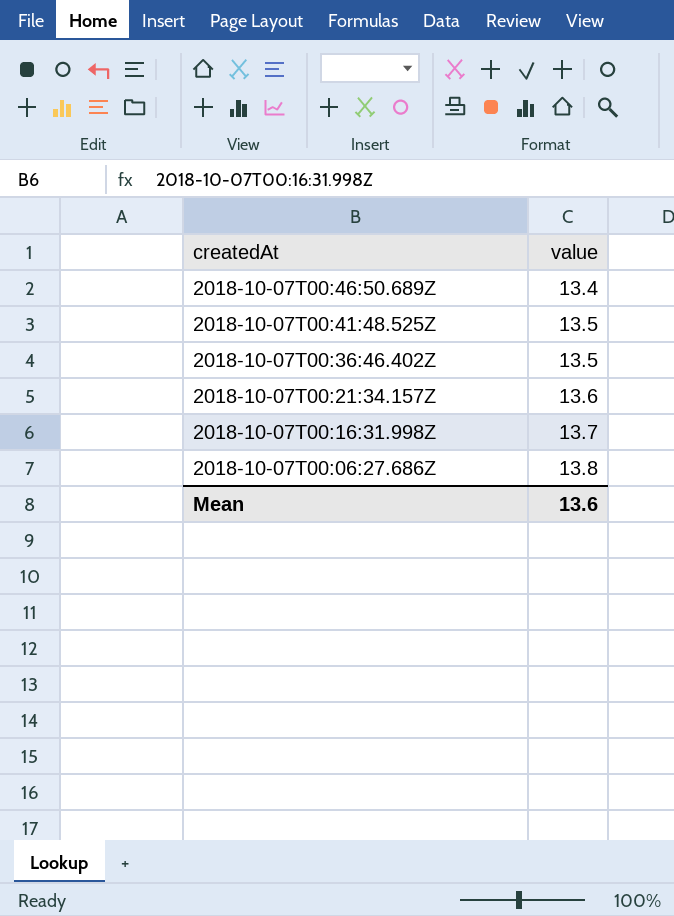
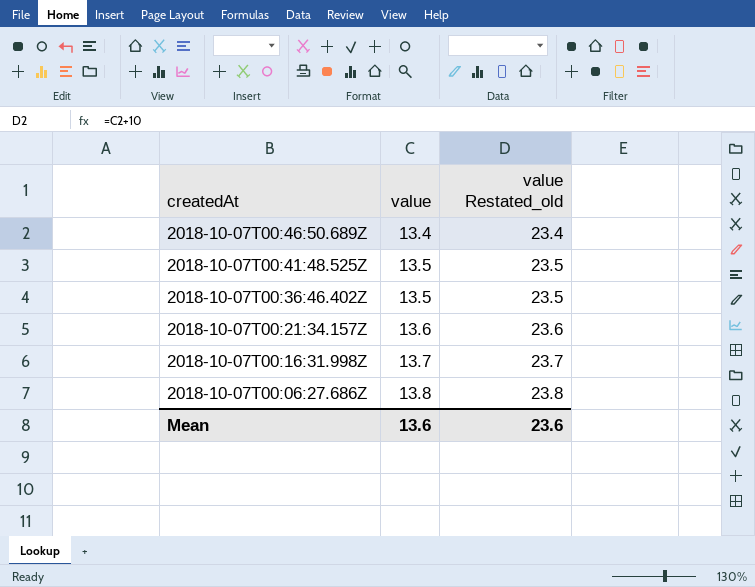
column value Restated_old | formula: none -> [value] + 10

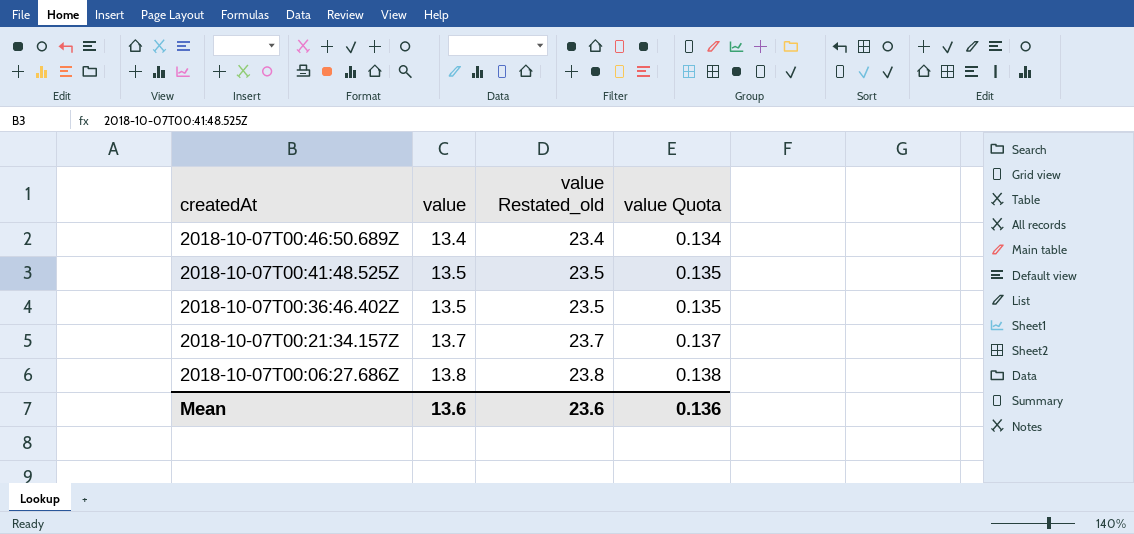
column value Quota | formula: none -> [value] * 0.01
row 2018-10-07T00:16:31.998Z: 13.7 | 23.7 -> none
2018-10-07T00:21:34.157Z | value: 13.6 -> 13.7
2018-10-07T00:21:34.157Z | value Restated_old: 23.6 -> 23.7

